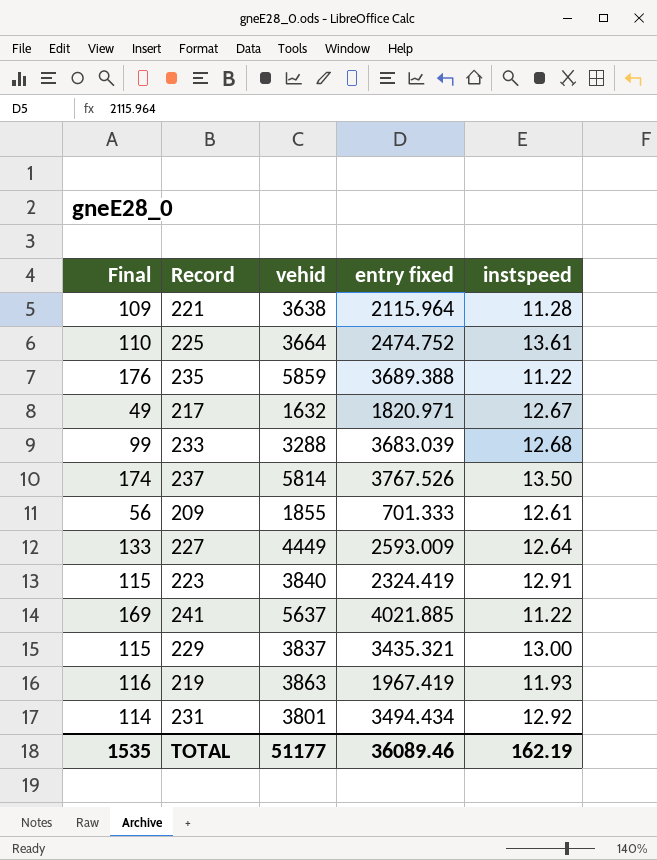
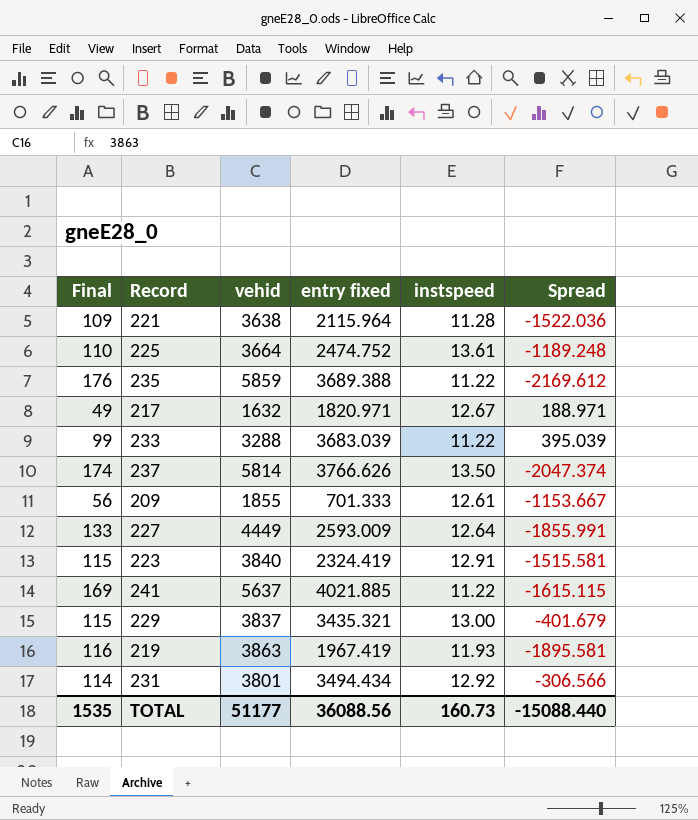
column Spread | formula: none -> [entry fixed] - [vehid]
233 | instspeed: 12.68 -> 11.22
237 | entry fixed: 3767.526 -> 3766.626
TOTAL | entry fixed: 36089.46 -> 36088.56
TOTAL | instspeed: 162.19 -> 160.73

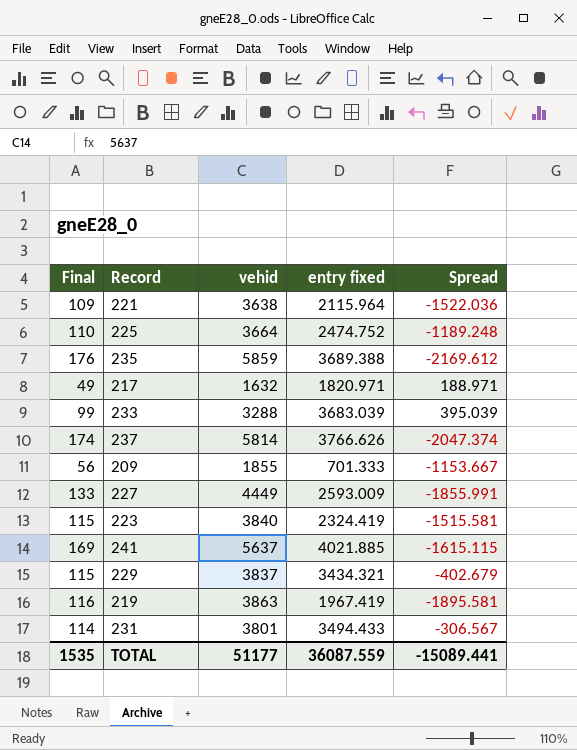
column instspeed | position: 5 -> none
229 | entry fixed: 3435.321 -> 3434.321
229 | Spread: -401.679 -> -402.679
231 | entry fixed: 3494.434 -> 3494.433
231 | Spread: -306.566 -> -306.567
TOTAL | entry fixed: 36088.56 -> 36087.559
TOTAL | Spread: -15088.440 -> -15089.441

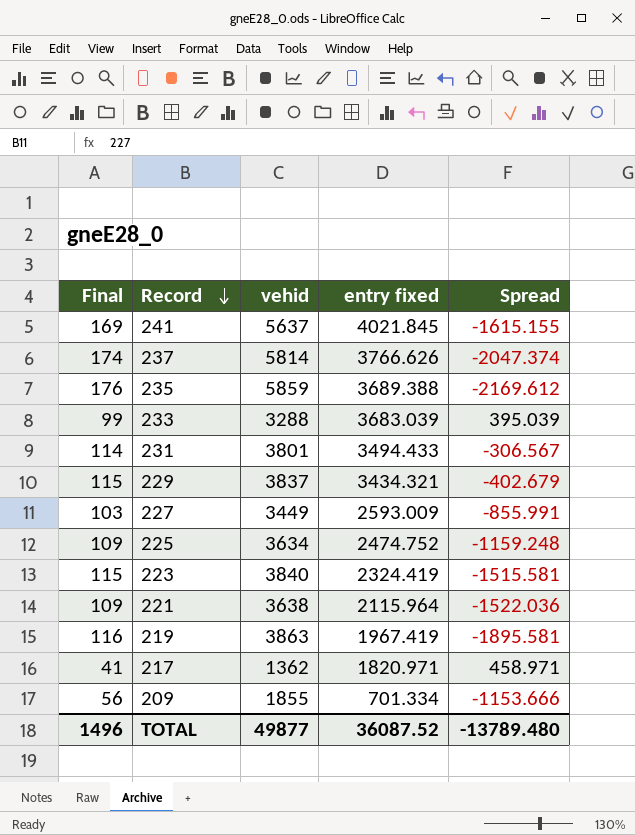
row order: none -> Record descending
241 | entry fixed: 4021.885 -> 4021.845
241 | Spread: -1615.115 -> -1615.155
227 | Final: 133 -> 103
227 | vehid: 4449 -> 3449
227 | Spread: -1855.991 -> -855.991
225 | Final: 110 -> 109
225 | vehid: 3664 -> 3634
225 | Spread: -1189.248 -> -1159.248
217 | Final: 49 -> 41
217 | vehid: 1632 -> 1362
217 | Spread: 188.971 -> 458.971
209 | entry fixed: 701.333 -> 701.334
209 | Spread: -1153.667 -> -1153.666
TOTAL | Final: 1535 -> 1496
TOTAL | vehid: 51177 -> 49877
TOTAL | entry fixed: 36087.559 -> 36087.52
TOTAL | Spread: -15089.441 -> -13789.480

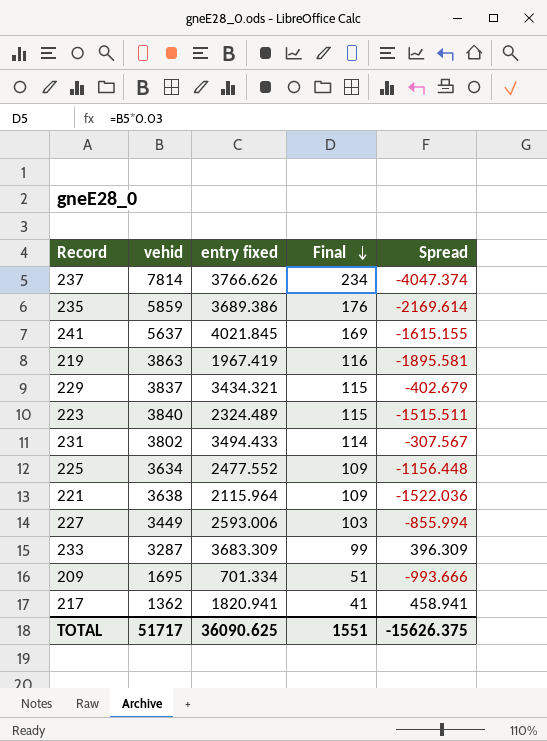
row order: Record descending -> Final descending
column Final | position: 1 -> 4
237 | vehid: 5814 -> 7814
237 | Final: 174 -> 234
237 | Spread: -2047.374 -> -4047.374
235 | entry fixed: 3689.388 -> 3689.386
235 | Spread: -2169.612 -> -2169.614
223 | entry fixed: 2324.419 -> 2324.489
223 | Spread: -1515.581 -> -1515.511
231 | vehid: 3801 -> 3802
231 | Spread: -306.567 -> -307.567
225 | entry fixed: 2474.752 -> 2477.552
225 | Spread: -1159.248 -> -1156.448
227 | entry fixed: 2593.009 -> 2593.006
227 | Spread: -855.991 -> -855.994
233 | vehid: 3288 -> 3287
233 | entry fixed: 3683.039 -> 3683.309
233 | Spread: 395.039 -> 396.309
209 | vehid: 1855 -> 1695
209 | Final: 56 -> 51
209 | Spread: -1153.666 -> -993.666
217 | entry fixed: 1820.971 -> 1820.941
217 | Spread: 458.971 -> 458.941
TOTAL | vehid: 49877 -> 51717
TOTAL | entry fixed: 36087.52 -> 36090.625
TOTAL | Final: 1496 -> 1551
TOTAL | Spread: -13789.480 -> -15626.375

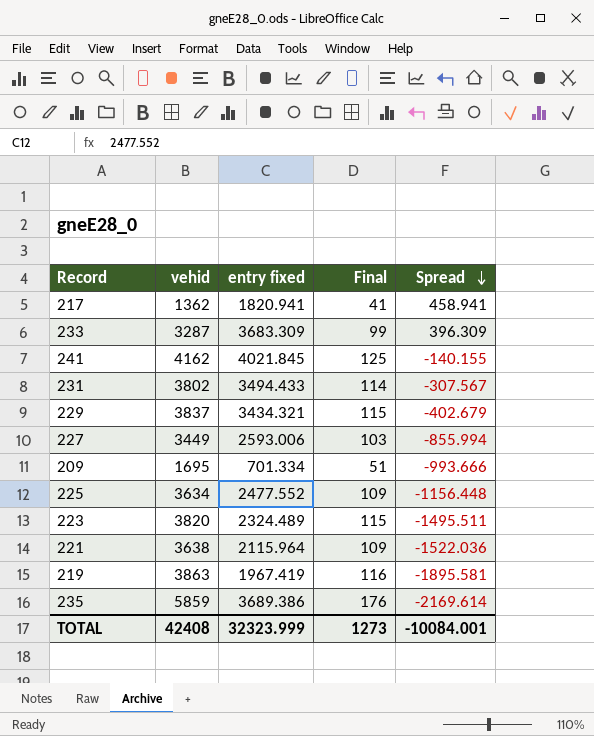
row order: Final descending -> Spread descending
row 237: 7814 | 3766.626 | 234 | -4047.374 -> none
241 | vehid: 5637 -> 4162
241 | Final: 169 -> 125
241 | Spread: -1615.155 -> -140.155
223 | vehid: 3840 -> 3820
223 | Spread: -1515.511 -> -1495.511
TOTAL | vehid: 51717 -> 42408
TOTAL | entry fixed: 36090.625 -> 32323.999
TOTAL | Final: 1551 -> 1273
TOTAL | Spread: -15626.375 -> -10084.001

